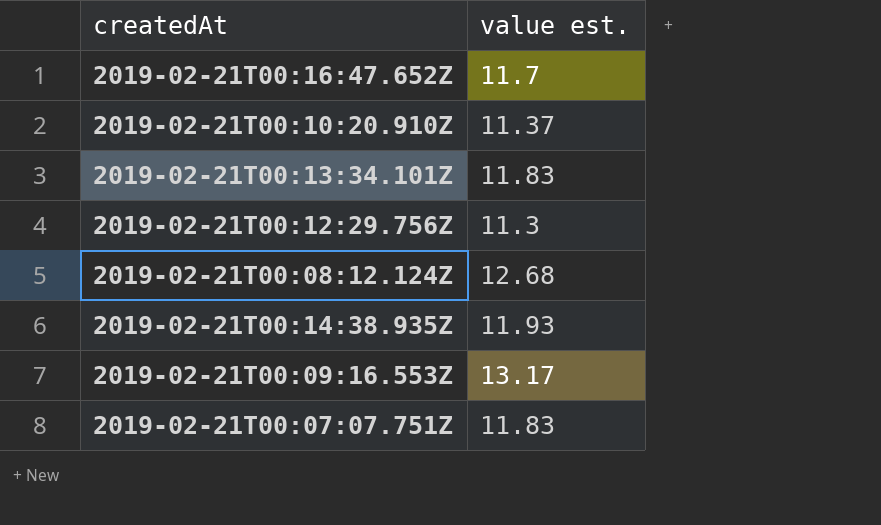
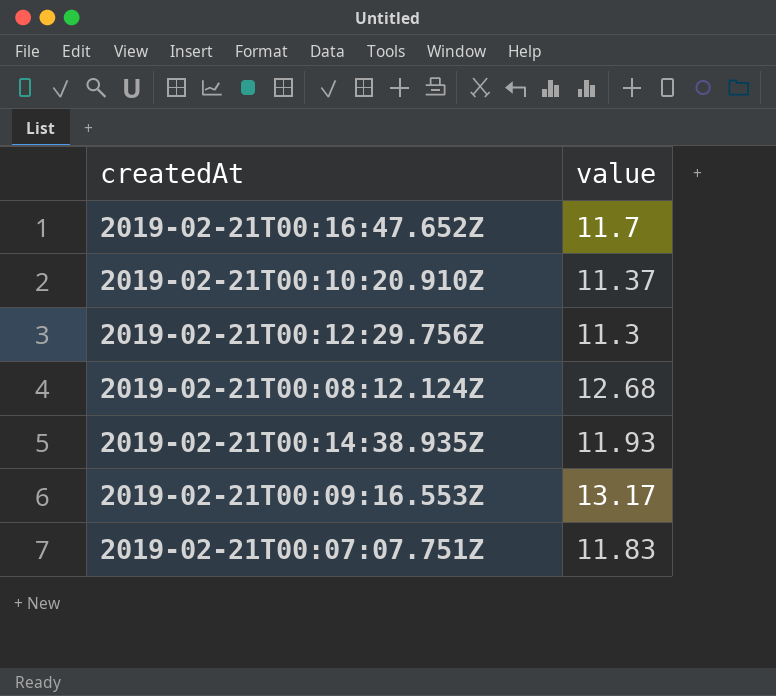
column name: value est. -> value
row 2019-02-21T00:13:34.101Z: 11.83 -> none

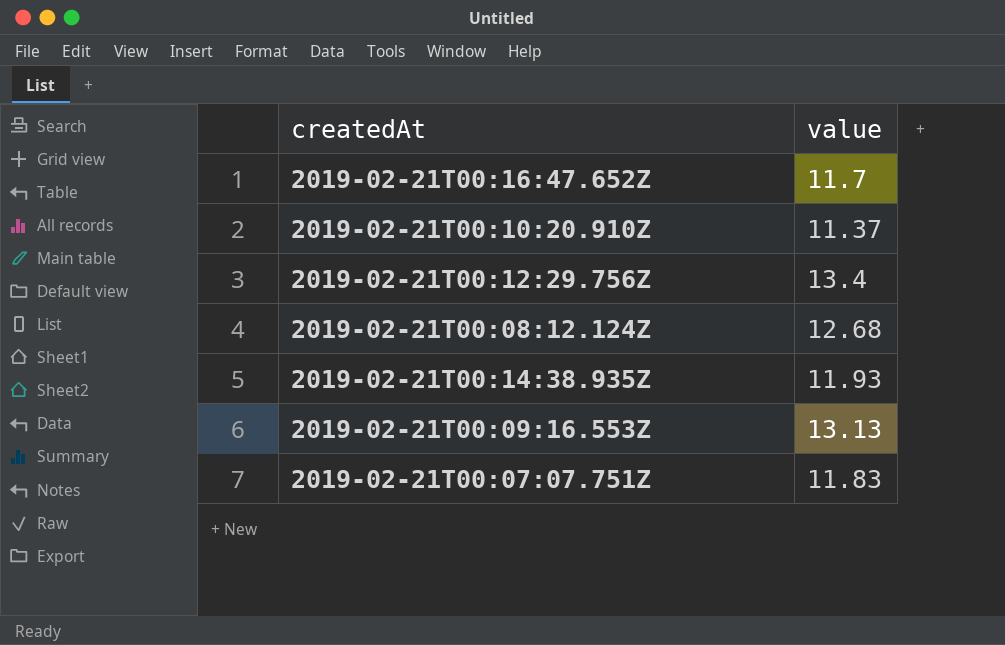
2019-02-21T00:12:29.756Z | value: 11.3 -> 13.4
2019-02-21T00:09:16.553Z | value: 13.17 -> 13.13

